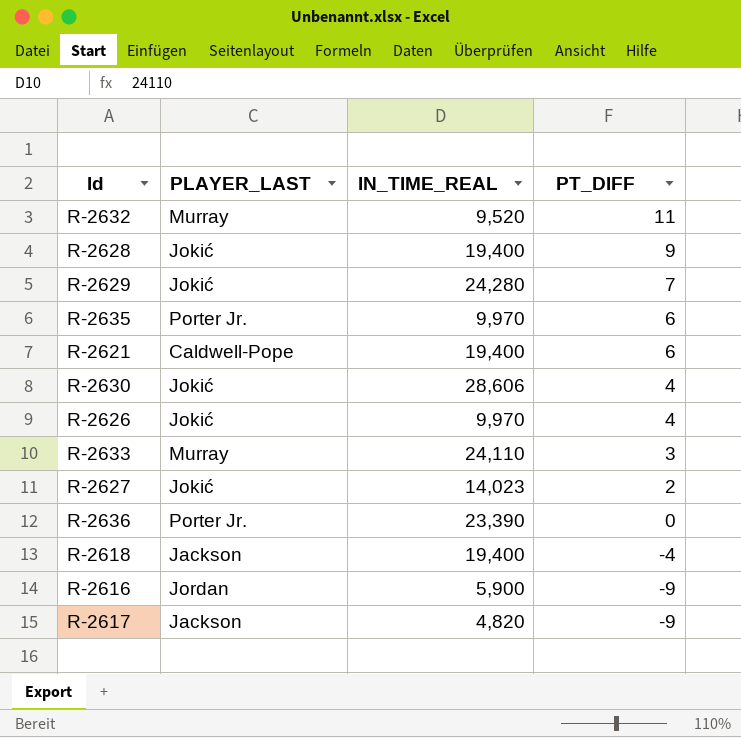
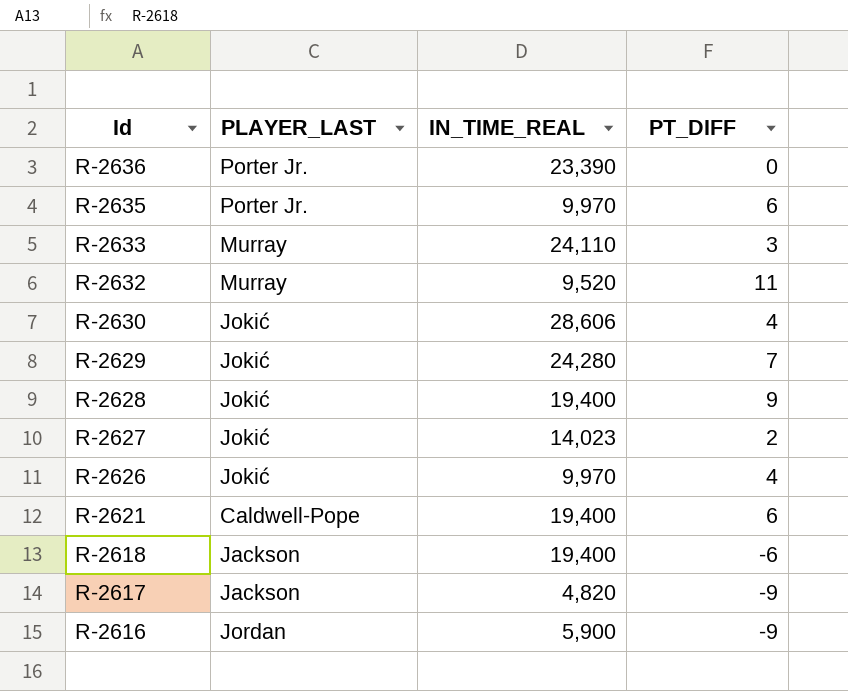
row order: PT_DIFF descending -> Id descending
R-2618 | PT_DIFF: -4 -> -6

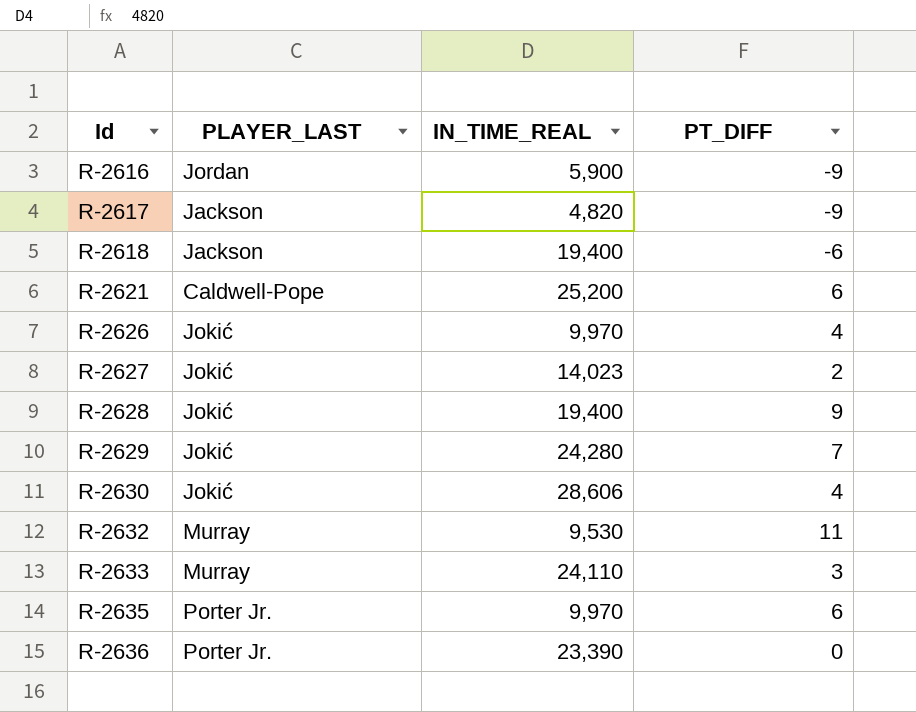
row order: Id descending -> Id ascending
R-2621 | IN_TIME_REAL: 19,400 -> 25,200
R-2632 | IN_TIME_REAL: 9,520 -> 9,530

